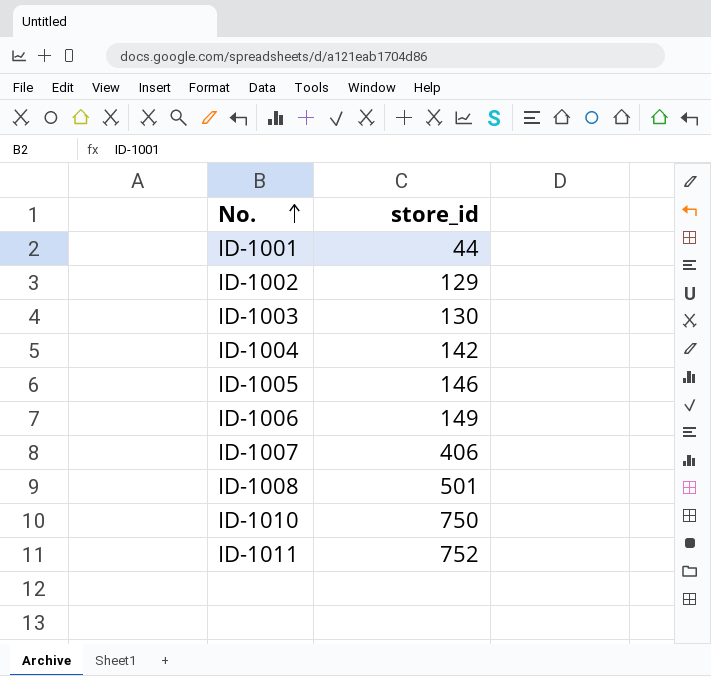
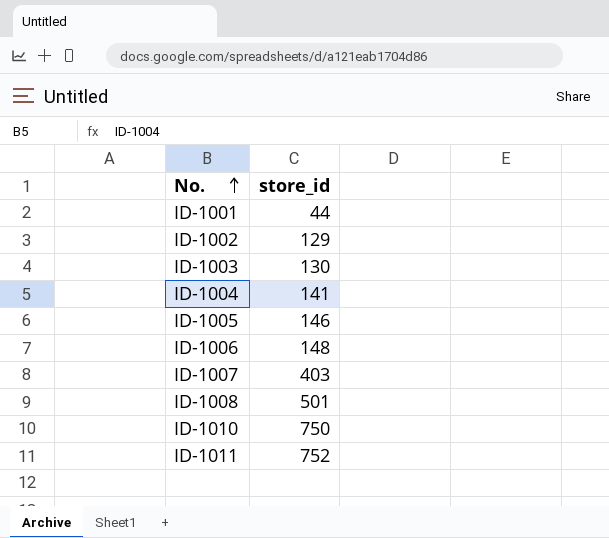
ID-1004 | store_id: 142 -> 141
ID-1006 | store_id: 149 -> 148
ID-1007 | store_id: 406 -> 403

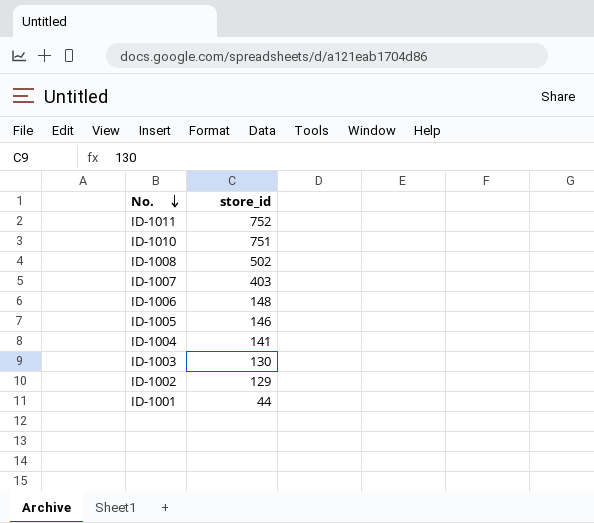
row order: No. ascending -> No. descending
ID-1010 | store_id: 750 -> 751
ID-1008 | store_id: 501 -> 502

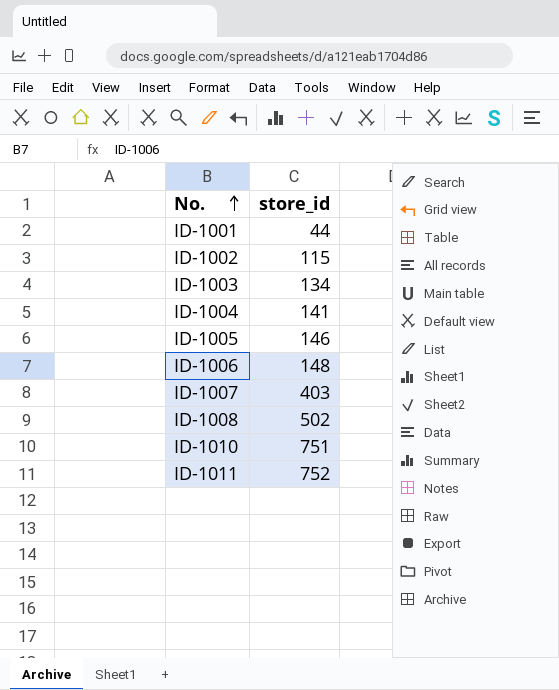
row order: No. descending -> No. ascending
ID-1002 | store_id: 129 -> 115
ID-1003 | store_id: 130 -> 134

